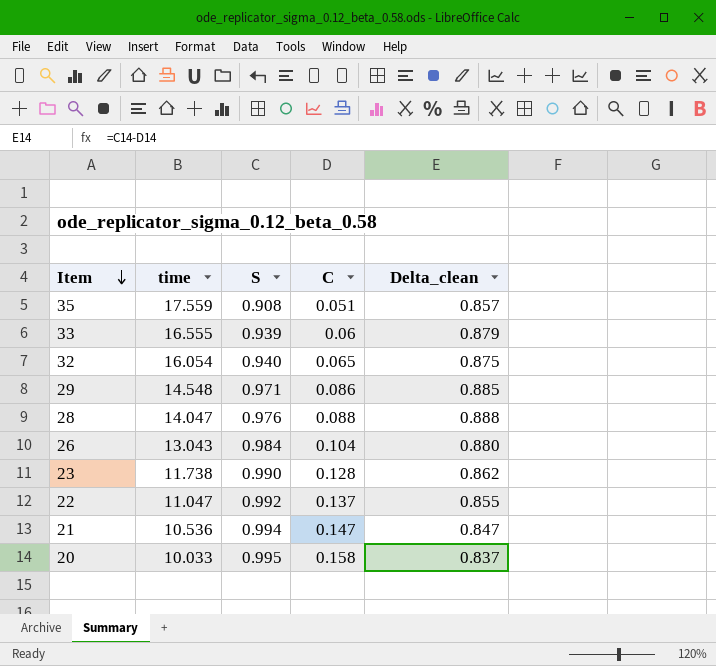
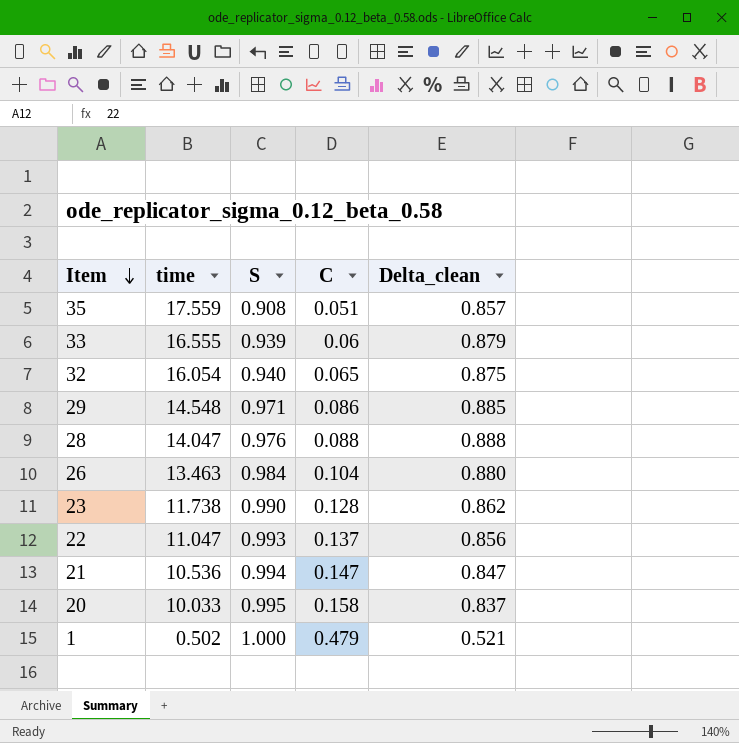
26 | time: 13.043 -> 13.463
22 | S: 0.992 -> 0.993
22 | Delta_clean: 0.855 -> 0.856
row 1: none -> 0.502 | 1.000 | 0.479 | 0.521

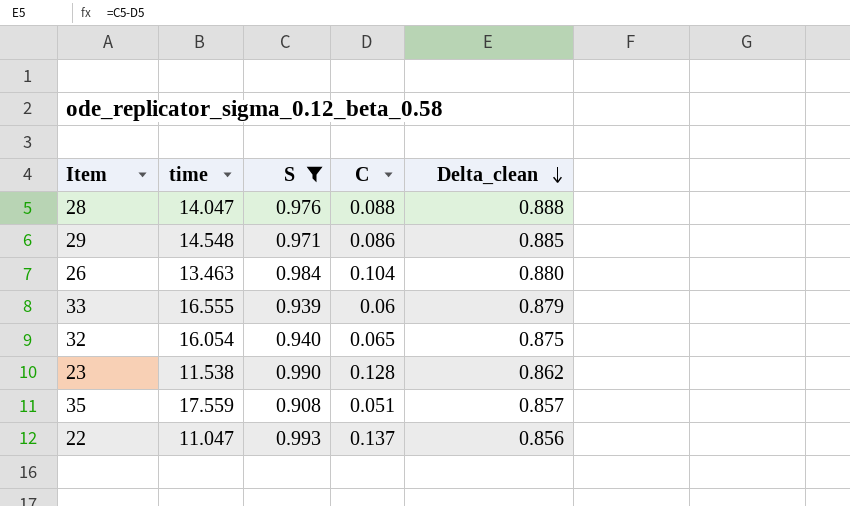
filter: none -> S <= 0.993
row order: Item descending -> Delta_clean descending
23 | time: 11.738 -> 11.538

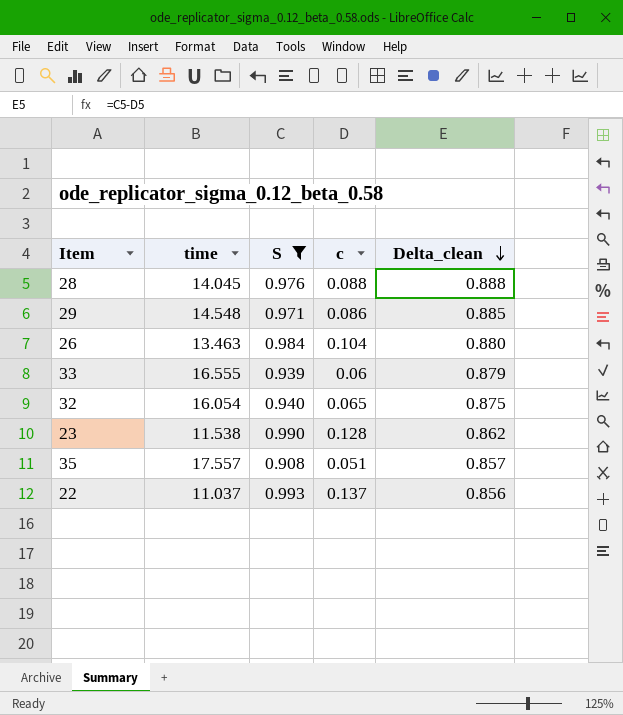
column name: C -> c
28 | time: 14.047 -> 14.045
35 | time: 17.559 -> 17.557
22 | time: 11.047 -> 11.037

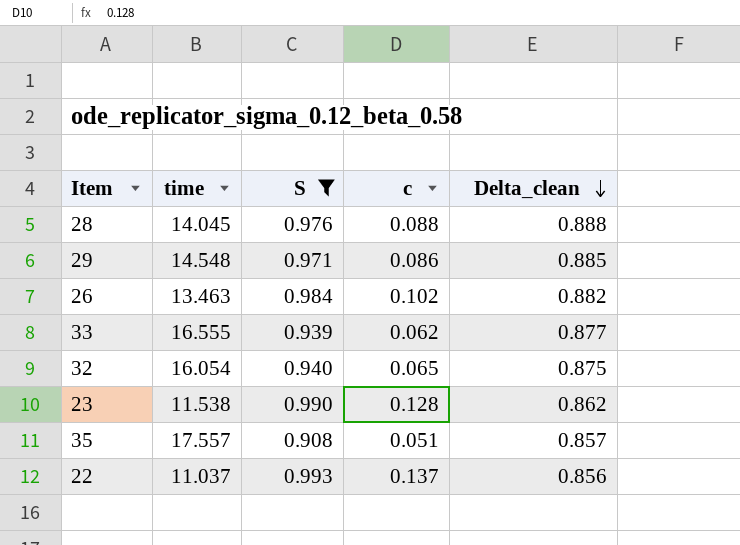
26 | c: 0.104 -> 0.102
26 | Delta_clean: 0.880 -> 0.882
33 | c: 0.06 -> 0.062
33 | Delta_clean: 0.879 -> 0.877

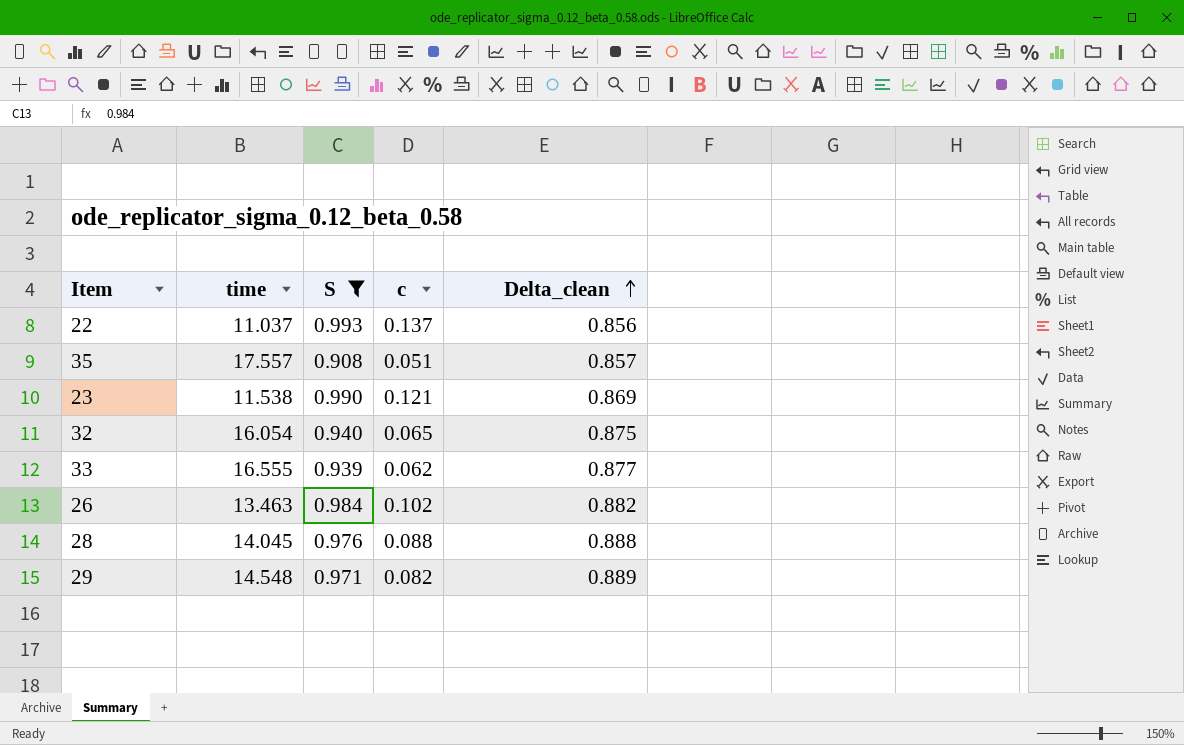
row order: Delta_clean descending -> Delta_clean ascending
23 | c: 0.128 -> 0.121
23 | Delta_clean: 0.862 -> 0.869
29 | c: 0.086 -> 0.082
29 | Delta_clean: 0.885 -> 0.889

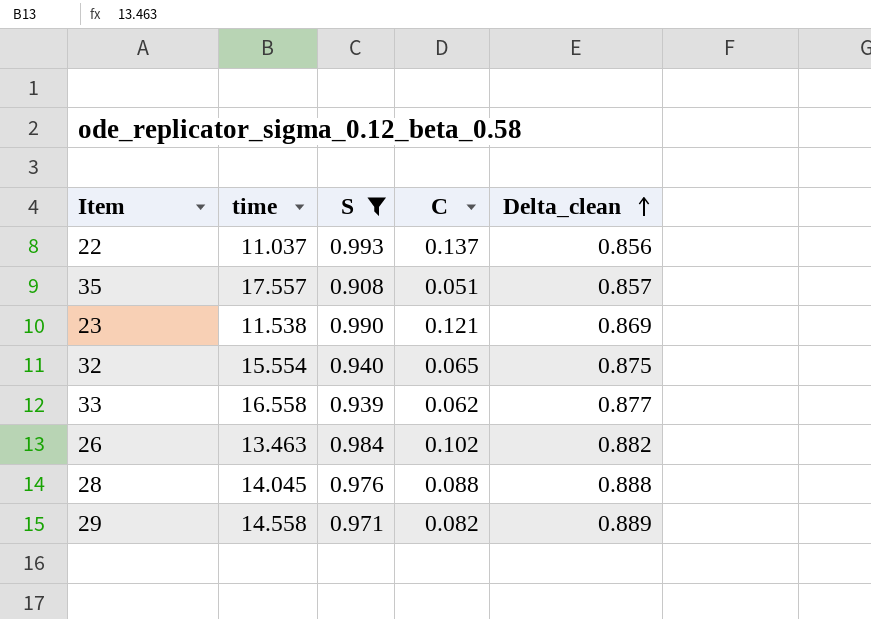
column name: c -> C
32 | time: 16.054 -> 15.554
33 | time: 16.555 -> 16.558
29 | time: 14.548 -> 14.558

